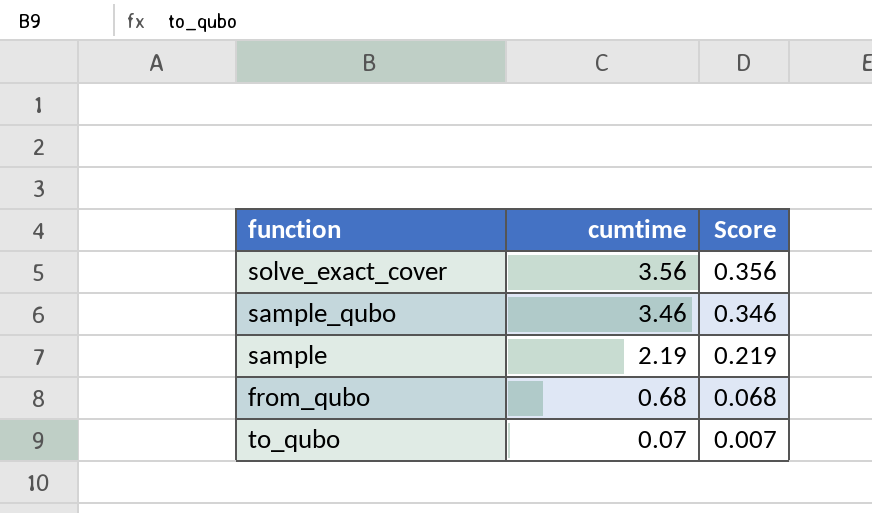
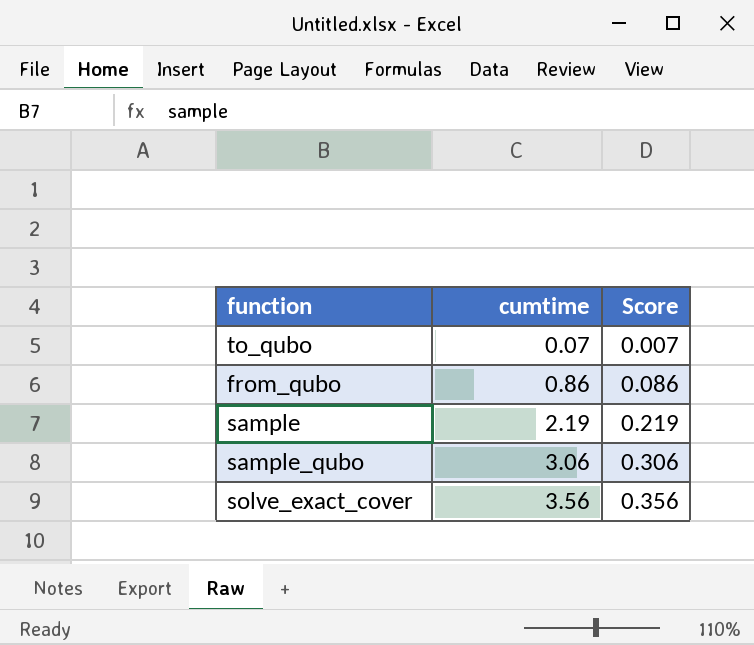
row order: cumtime descending -> cumtime ascending
from_qubo | cumtime: 0.68 -> 0.86
from_qubo | Score: 0.068 -> 0.086
sample_qubo | cumtime: 3.46 -> 3.06
sample_qubo | Score: 0.346 -> 0.306

